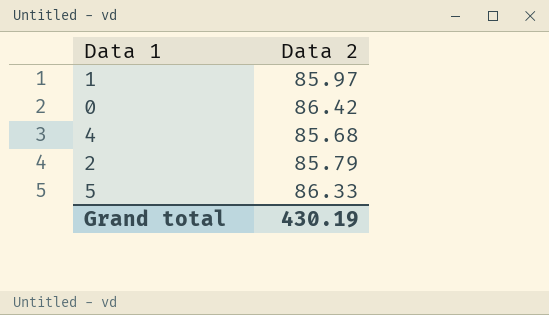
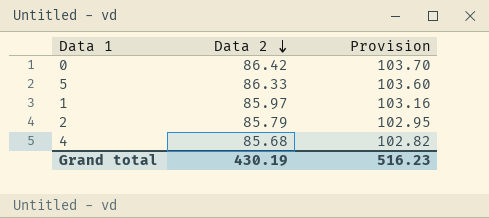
row order: none -> Data 2 descending
column Provision | formula: none -> [Data 2] * 1.2

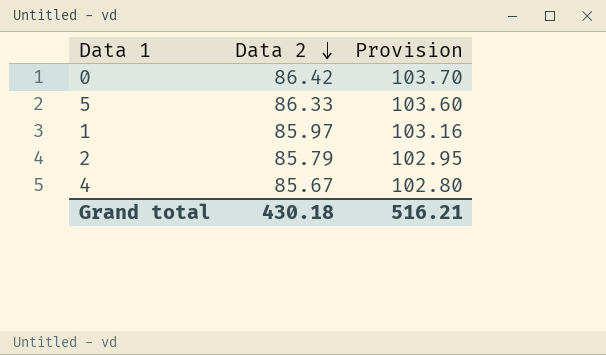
4 | Data 2: 85.68 -> 85.67
4 | Provision: 102.82 -> 102.80
Grand total | Data 2: 430.19 -> 430.18
Grand total | Provision: 516.23 -> 516.21

